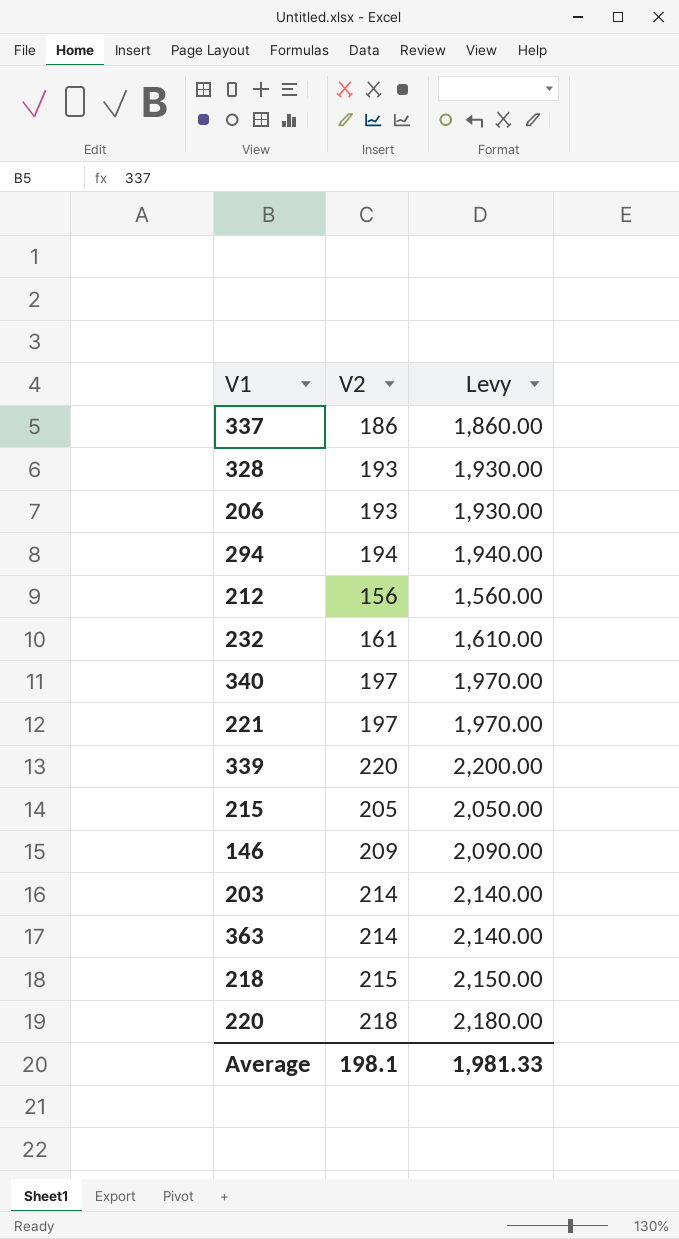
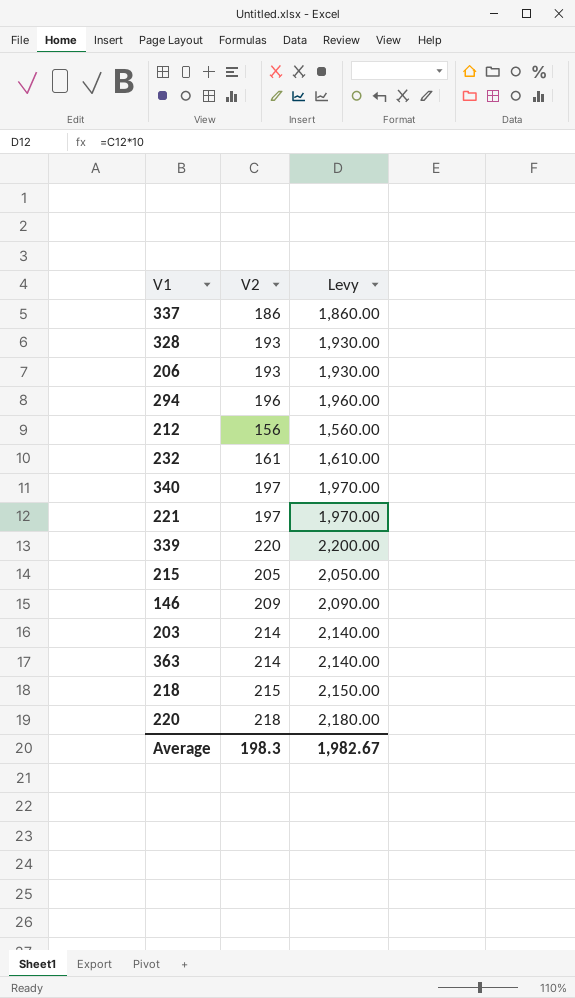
294 | V2: 194 -> 196
294 | Levy: 1,940.00 -> 1,960.00
Average | V2: 198.1 -> 198.3
Average | Levy: 1,981.33 -> 1,982.67

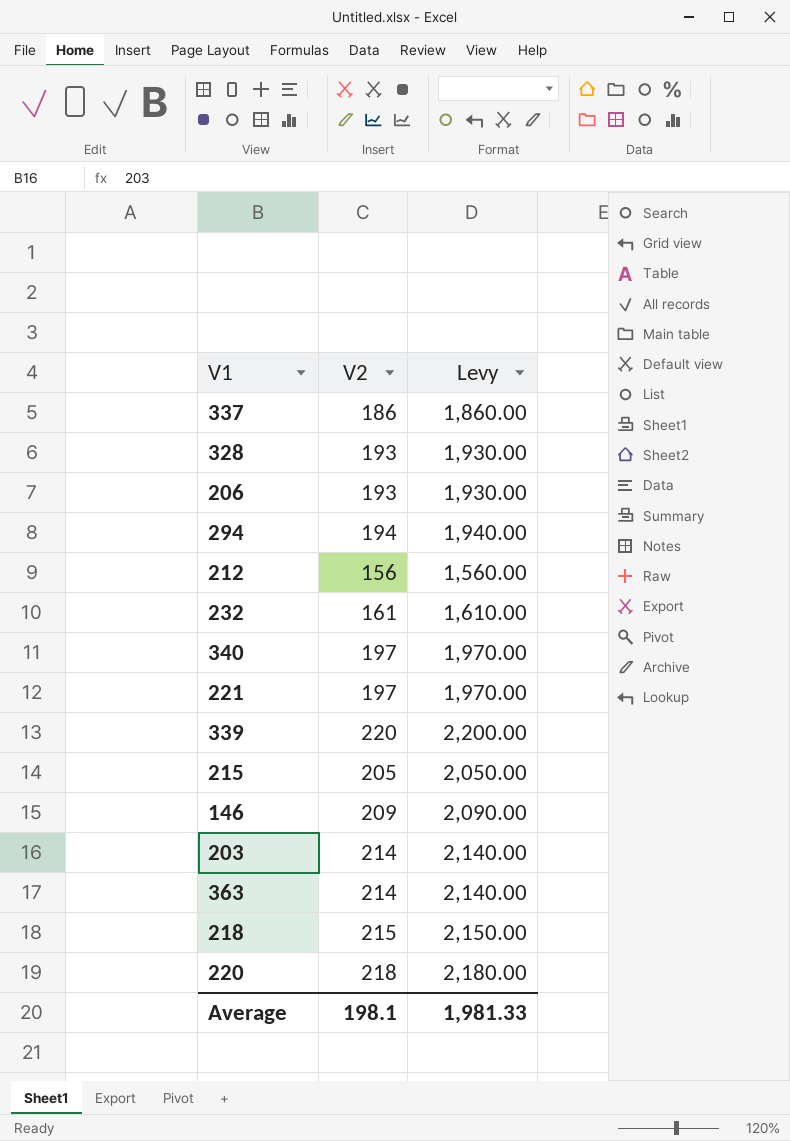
294 | V2: 196 -> 194
294 | Levy: 1,960.00 -> 1,940.00
Average | V2: 198.3 -> 198.1
Average | Levy: 1,982.67 -> 1,981.33

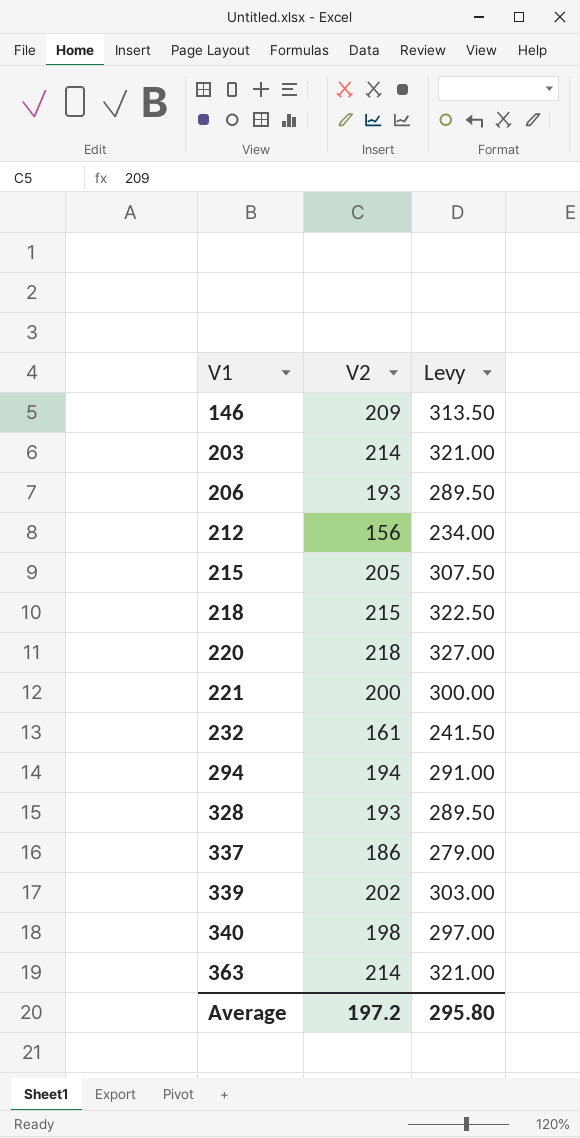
row order: none -> V1 ascending
column Levy | formula: [V2] * 10 -> [V2] * 1.5
221 | V2: 197 -> 200
339 | V2: 220 -> 202
340 | V2: 197 -> 198
Average | V2: 198.1 -> 197.2
Average | Levy: 1,981.33 -> 295.80

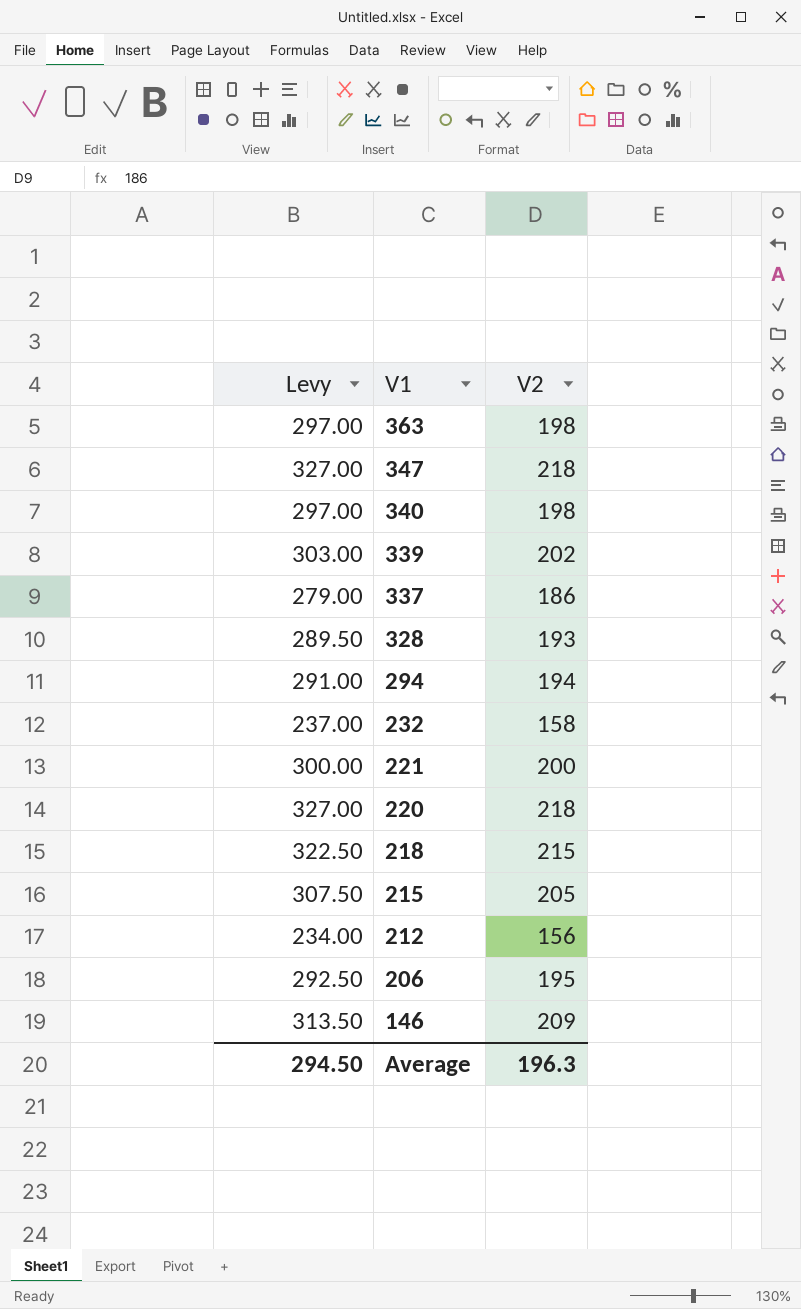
row order: V1 ascending -> V1 descending
column Levy | position: 3 -> 1
row 203: 214 | 321.00 -> none
363 | Levy: 321.00 -> 297.00
363 | V2: 214 -> 198
row 347: none -> 327.00 | 218
232 | Levy: 241.50 -> 237.00
232 | V2: 161 -> 158
206 | Levy: 289.50 -> 292.50
206 | V2: 193 -> 195
Average | Levy: 295.80 -> 294.50
Average | V2: 197.2 -> 196.3

